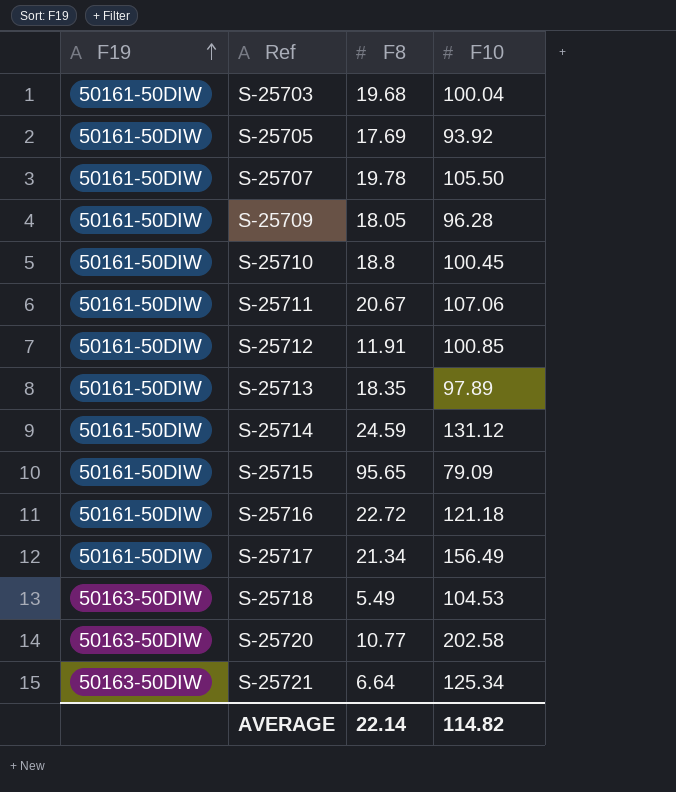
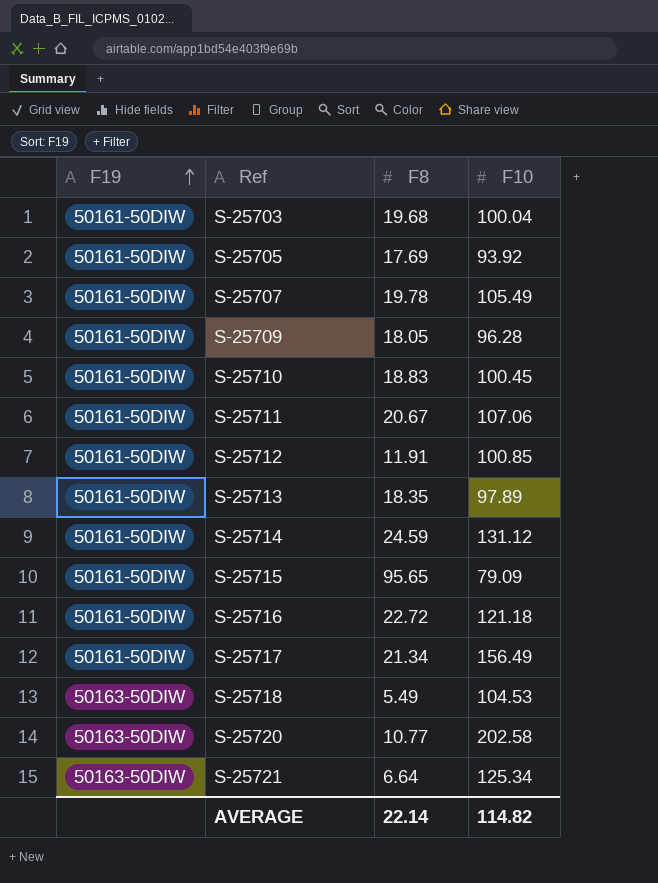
S-25707 | F10: 105.50 -> 105.49
S-25710 | F8: 18.8 -> 18.83

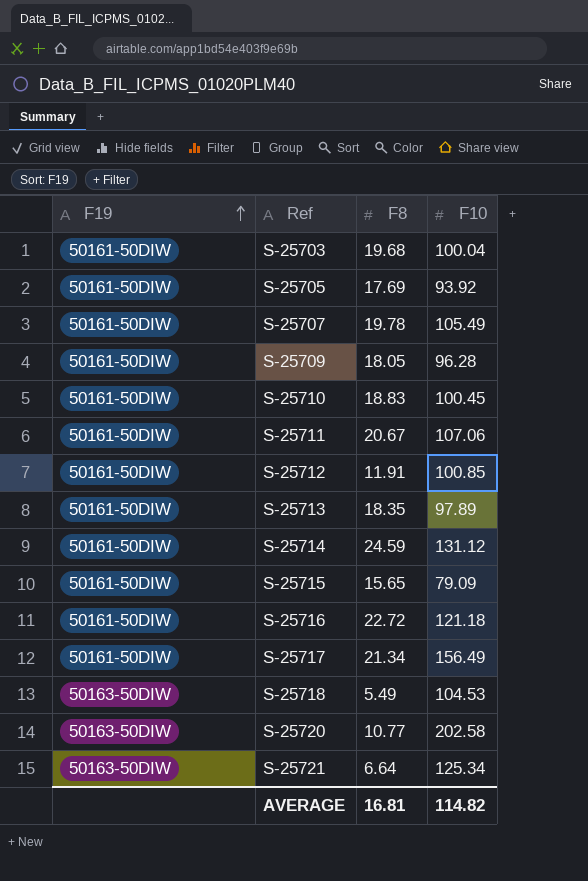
S-25715 | F8: 95.65 -> 15.65
AVERAGE | F8: 22.14 -> 16.81

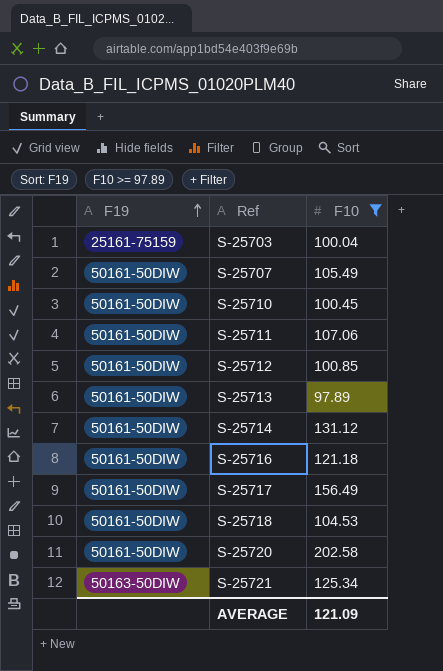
filter: none -> F10 >= 97.89
column F8 | position: 3 -> none
S-25703 | F19: 50161-50DIW -> 25161-75159
S-25718 | F19: 50163-50DIW -> 50161-50DIW
S-25720 | F19: 50163-50DIW -> 50161-50DIW
AVERAGE | F10: 114.82 -> 121.09

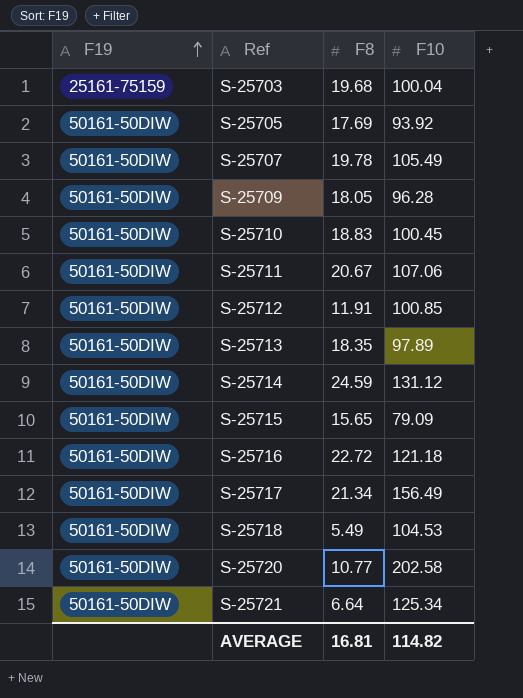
filter: F10 >= 97.89 -> none
column F8 | position: none -> 3
S-25721 | F19: 50163-50DIW -> 50161-50DIW
AVERAGE | F10: 121.09 -> 114.82

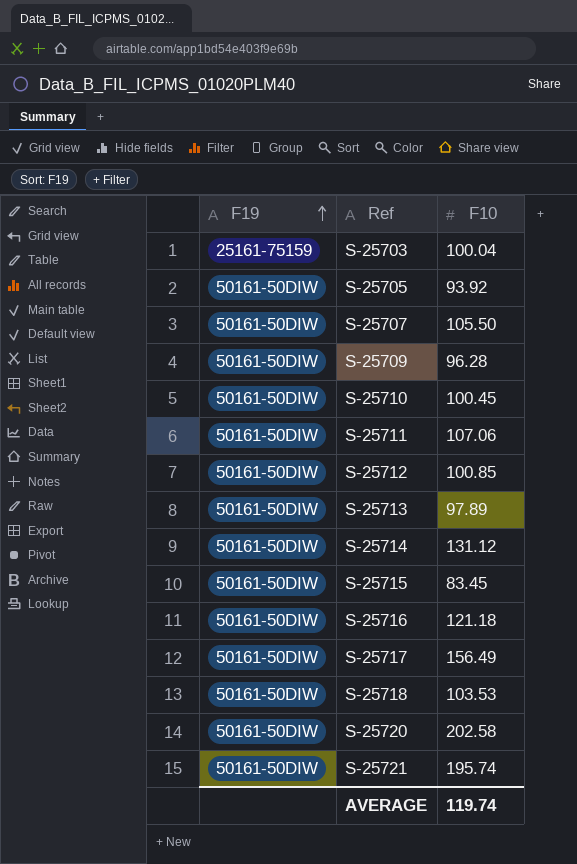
column F8 | position: 3 -> none
S-25707 | F10: 105.49 -> 105.50
S-25715 | F10: 79.09 -> 83.45
S-25718 | F10: 104.53 -> 103.53
S-25721 | F10: 125.34 -> 195.74
AVERAGE | F10: 114.82 -> 119.74

